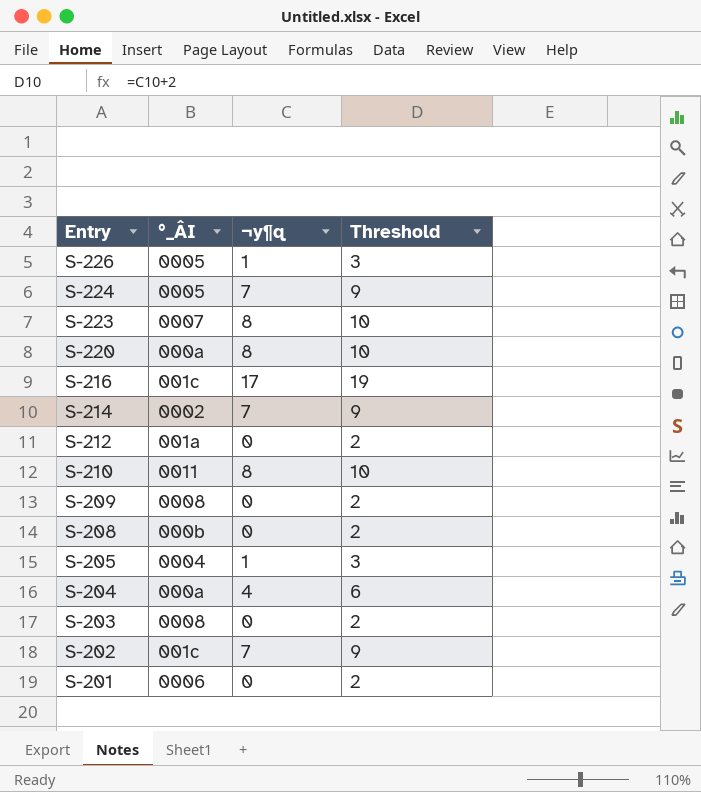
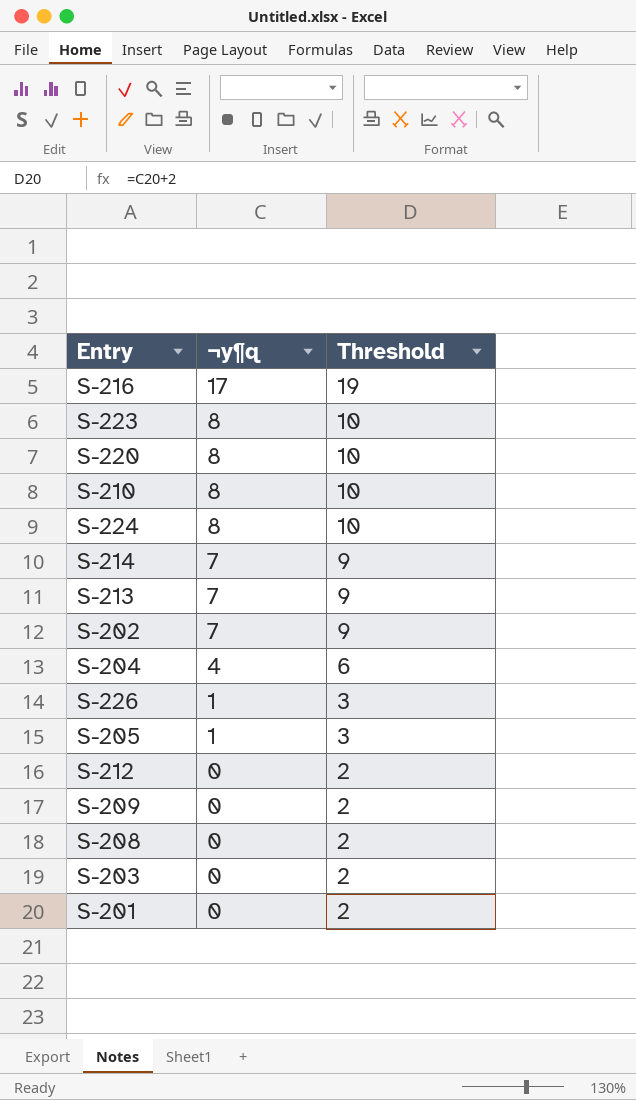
row order: Entry descending -> ¬y¶q descending
column °_ÂI | position: 2 -> none
S-224 | ¬y¶q: 7 -> 8
S-224 | Threshold: 9 -> 10
row S-213: none -> 7 | 9

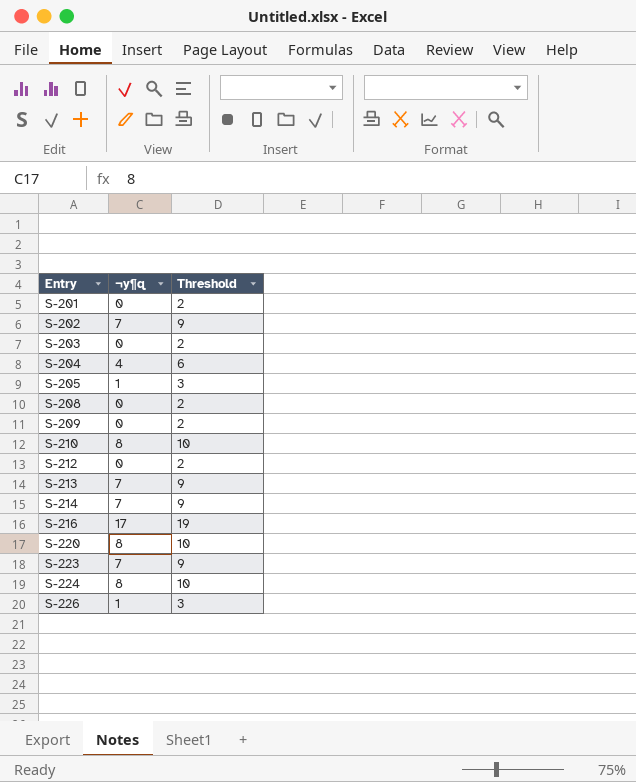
row order: ¬y¶q descending -> Entry ascending
S-223 | ¬y¶q: 8 -> 7
S-223 | Threshold: 10 -> 9

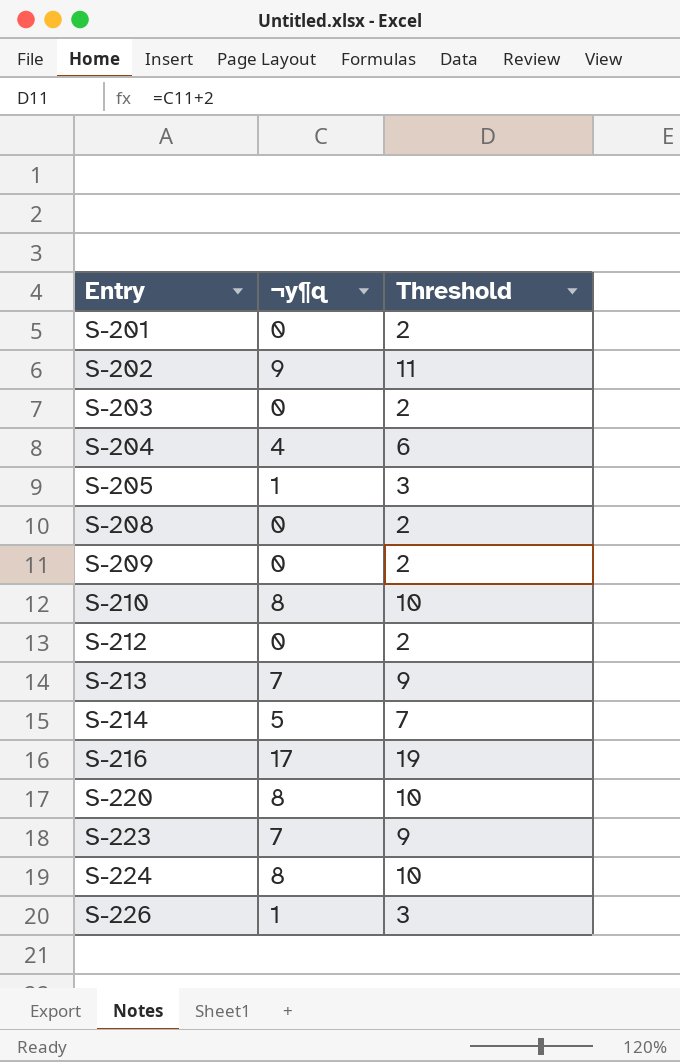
S-202 | ¬y¶q: 7 -> 9
S-202 | Threshold: 9 -> 11
S-214 | ¬y¶q: 7 -> 5
S-214 | Threshold: 9 -> 7

